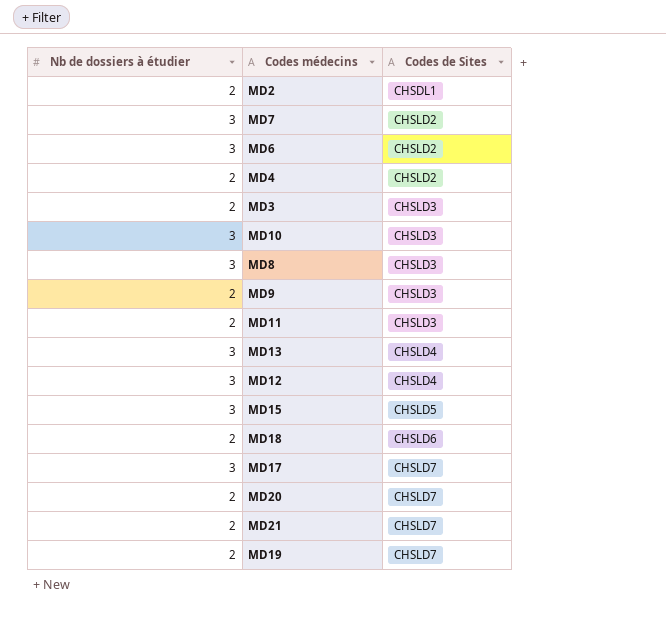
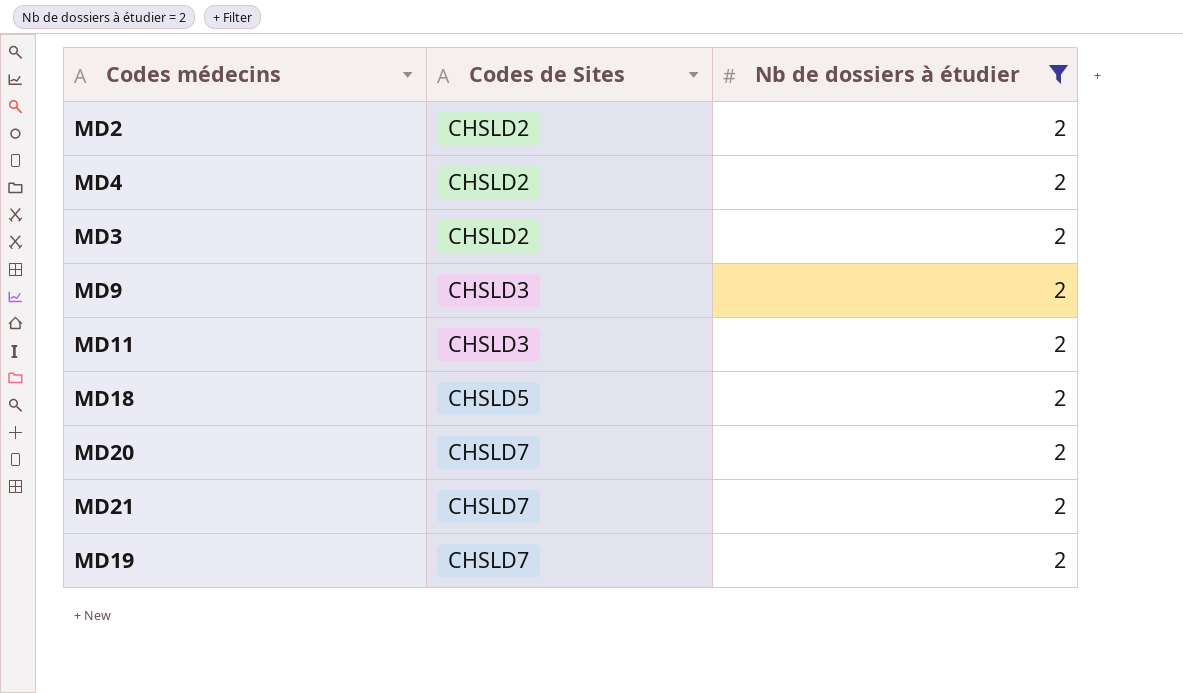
filter: none -> Nb de dossiers à étudier = 2
column Nb de dossiers à étudier | position: 1 -> 3
MD2 | Codes de Sites: CHSDL1 -> CHSLD2
MD3 | Codes de Sites: CHSLD3 -> CHSLD2
MD18 | Codes de Sites: CHSLD6 -> CHSLD5

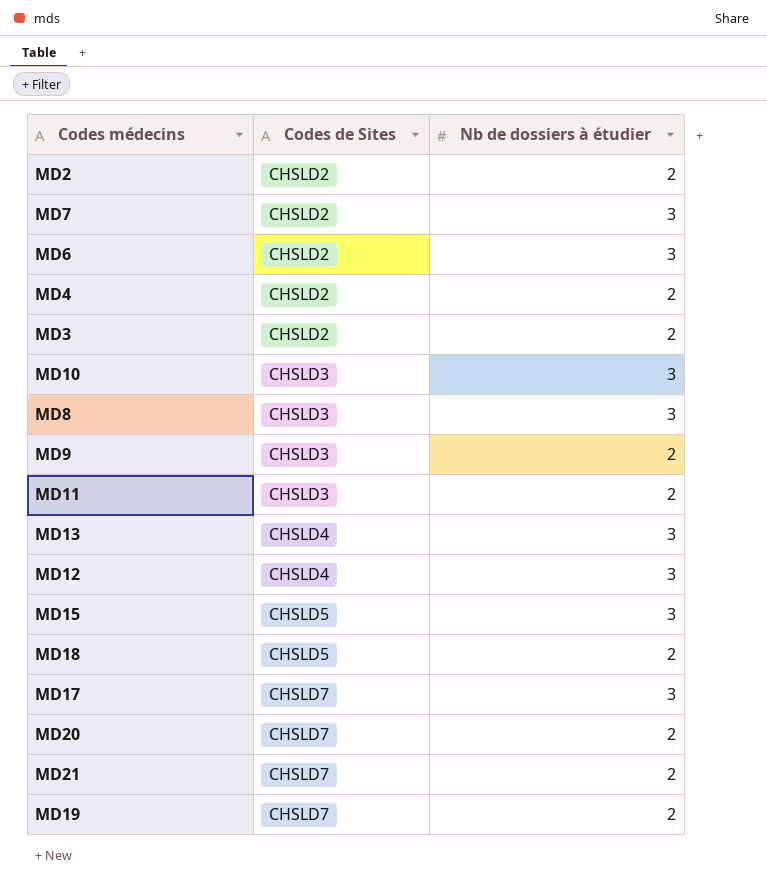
filter: Nb de dossiers à étudier = 2 -> none

